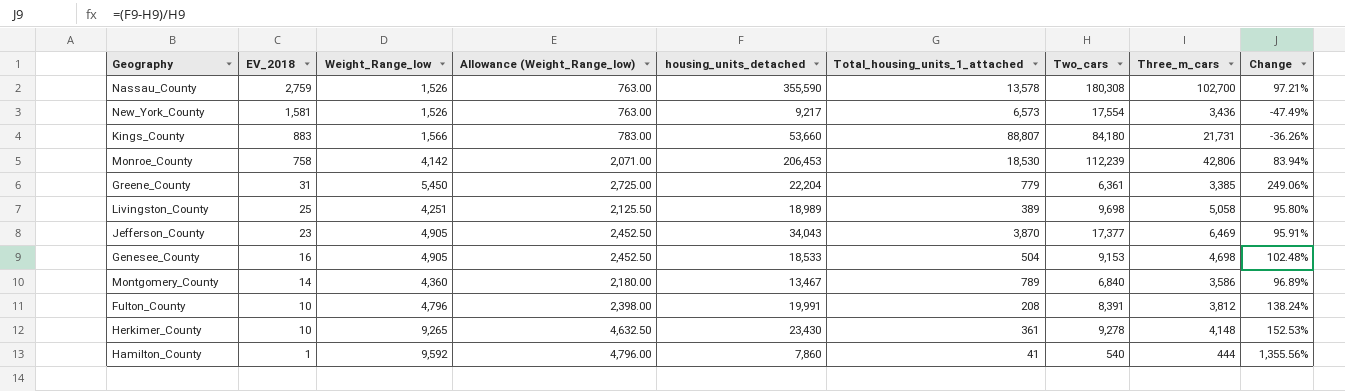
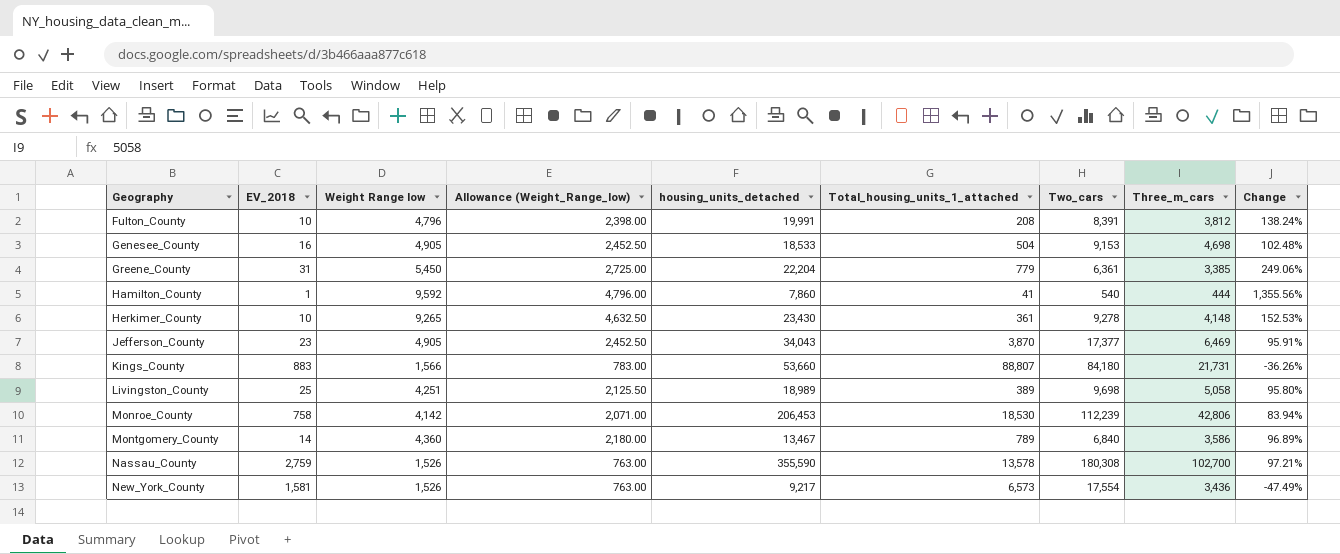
row order: EV_2018 descending -> Geography ascending
column name: Weight_Range_low -> Weight Range low

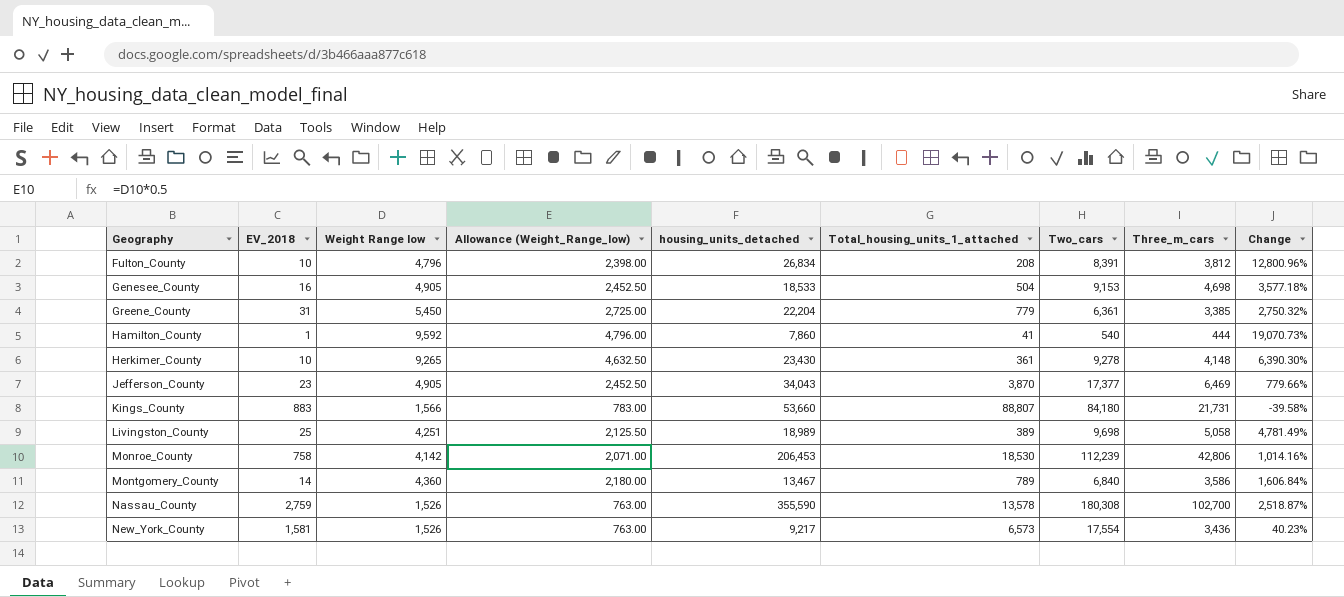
column Change | formula: ([housing_units_detached] - [Two_cars]) / [Two_cars] -> ([housing_units_detached] - [Total_housing_units_1_attached]) / [Total_housing_units_1_attached]
Fulton_County | housing_units_detached: 19,991 -> 26,834

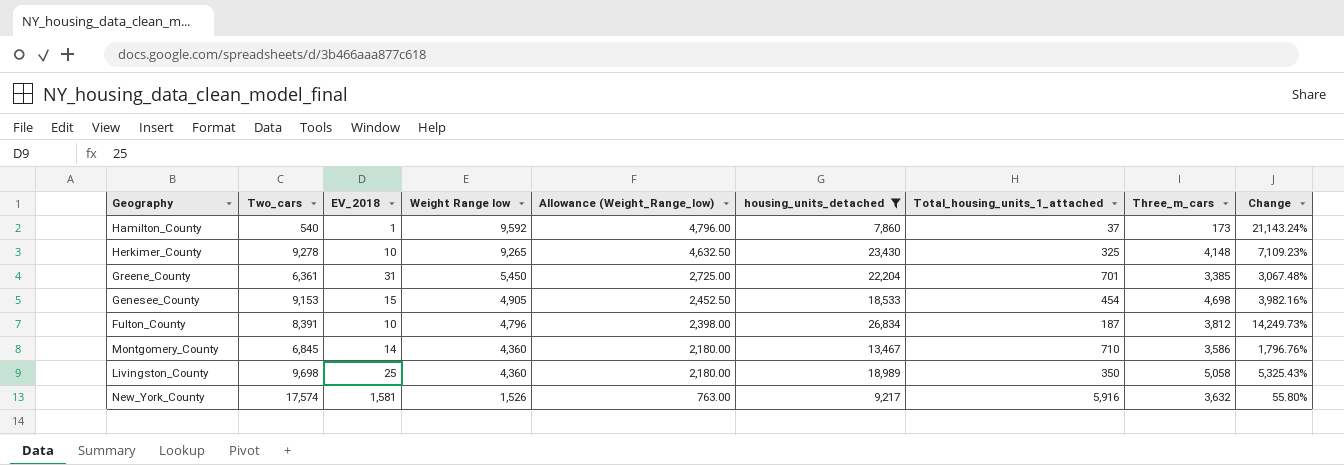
filter: none -> housing_units_detached <= 26,834
row order: Geography ascending -> Weight Range low descending
column Two_cars | position: 7 -> 2
Hamilton_County | Total_housing_units_1_attached: 41 -> 37
Hamilton_County | Three_m_cars: 444 -> 173
Hamilton_County | Change: 19,070.73% -> 21,143.24%
Herkimer_County | Total_housing_units_1_attached: 361 -> 325
Herkimer_County | Change: 6,390.30% -> 7,109.23%
Greene_County | Total_housing_units_1_attached: 779 -> 701
Greene_County | Change: 2,750.32% -> 3,067.48%
Genesee_County | EV_2018: 16 -> 15
Genesee_County | Total_housing_units_1_attached: 504 -> 454
Genesee_County | Change: 3,577.18% -> 3,982.16%
Fulton_County | Total_housing_units_1_attached: 208 -> 187
Fulton_County | Change: 12,800.96% -> 14,249.73%
Montgomery_County | Two_cars: 6,840 -> 6,845
Montgomery_County | Total_housing_units_1_attached: 789 -> 710
Montgomery_County | Change: 1,606.84% -> 1,796.76%
Livingston_County | Weight Range low: 4,251 -> 4,360
Livingston_County | Allowance (Weight_Range_low): 2,125.50 -> 2,180.00
Livingston_County | Total_housing_units_1_attached: 389 -> 350
Livingston_County | Change: 4,781.49% -> 5,325.43%
New_York_County | Two_cars: 17,554 -> 17,574
New_York_County | Total_housing_units_1_attached: 6,573 -> 5,916
New_York_County | Three_m_cars: 3,436 -> 3,632
New_York_County | Change: 40.23% -> 55.80%

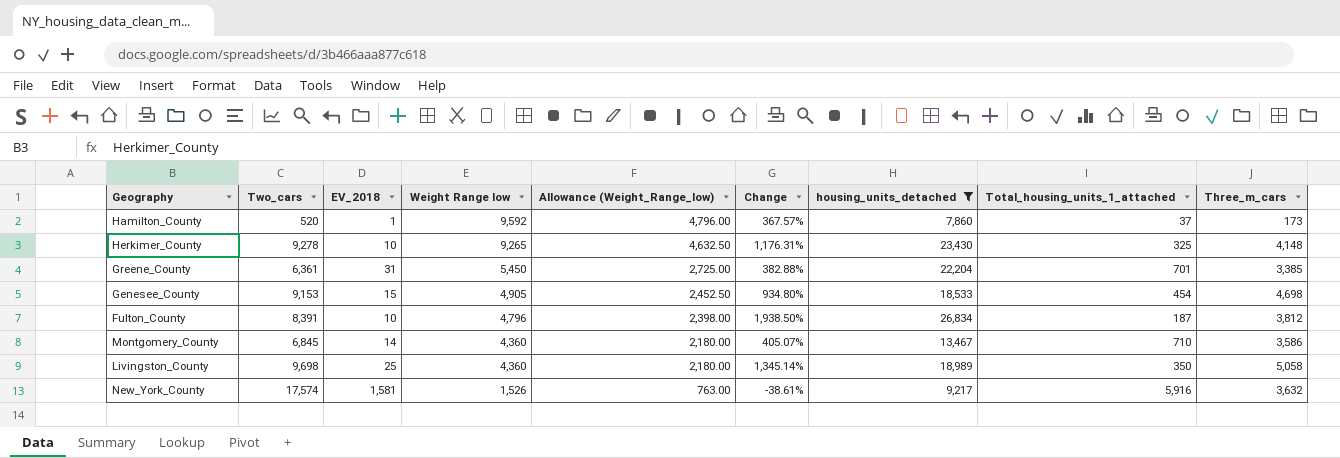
column Change | formula: ([housing_units_detached] - [Total_housing_units_1_attached]) / [Total_housing_units_1_attached] -> ([Three_m_cars] - [Total_housing_units_1_attached]) / [Total_housing_units_1_attached]
column Change | position: 9 -> 6
Hamilton_County | Two_cars: 540 -> 520

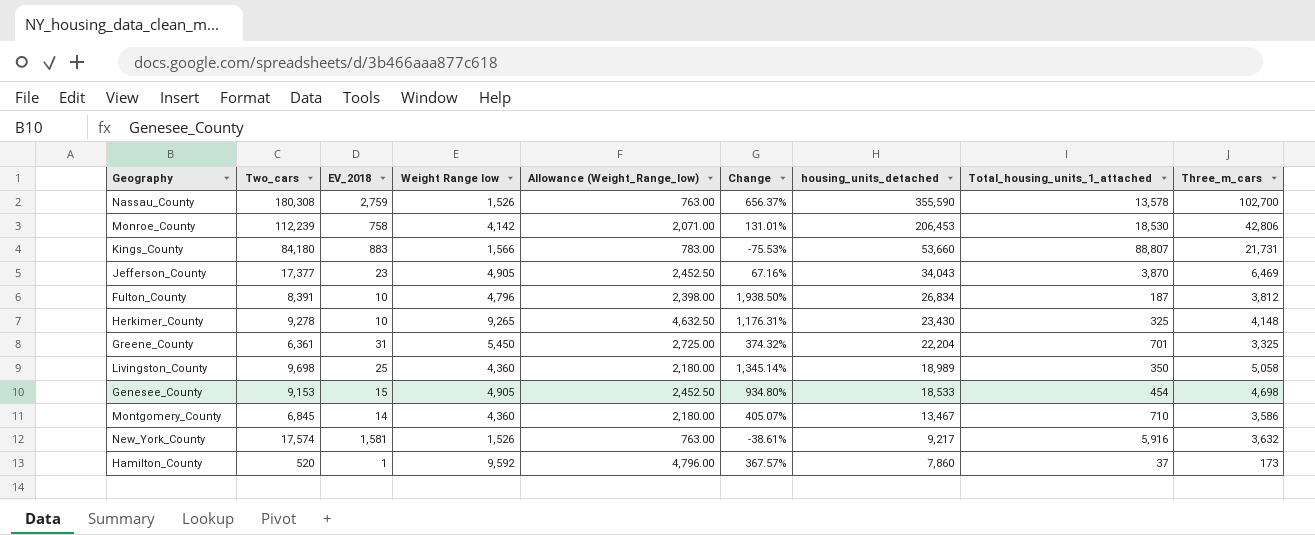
filter: housing_units_detached <= 26,834 -> none
row order: Weight Range low descending -> housing_units_detached descending
Greene_County | Change: 382.88% -> 374.32%
Greene_County | Three_m_cars: 3,385 -> 3,325

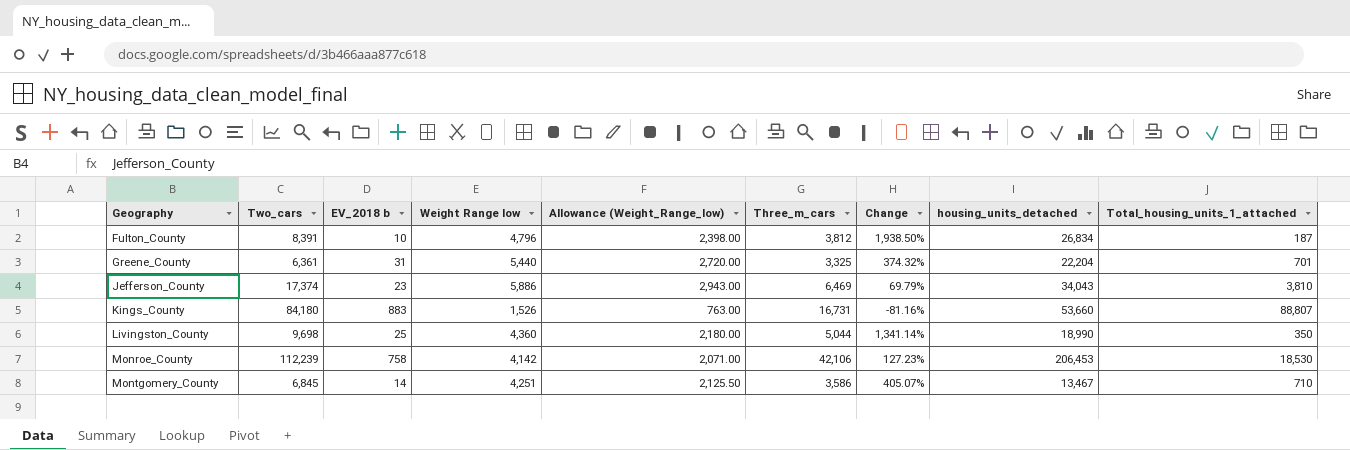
row order: housing_units_detached descending -> Geography ascending
column name: EV_2018 -> EV_2018 b
column Three_m_cars | position: 9 -> 6
row Nassau_County: 180,308 | 2,759 | 1,526 | 763.00 | 656.37% | 355,590 | 13,578 | 102,700 -> none
row Herkimer_County: 9,278 | 10 | 9,265 | 4,632.50 | 1,176.31% | 23,430 | 325 | 4,148 -> none
row Genesee_County: 9,153 | 15 | 4,905 | 2,452.50 | 934.80% | 18,533 | 454 | 4,698 -> none
row New_York_County: 17,574 | 1,581 | 1,526 | 763.00 | -38.61% | 9,217 | 5,916 | 3,632 -> none
row Hamilton_County: 520 | 1 | 9,592 | 4,796.00 | 367.57% | 7,860 | 37 | 173 -> none
Greene_County | Weight Range low: 5,450 -> 5,440
Greene_County | Allowance (Weight_Range_low): 2,725.00 -> 2,720.00
Jefferson_County | Two_cars: 17,377 -> 17,374
Jefferson_County | Weight Range low: 4,905 -> 5,886
Jefferson_County | Allowance (Weight_Range_low): 2,452.50 -> 2,943.00
Jefferson_County | Change: 67.16% -> 69.79%
Jefferson_County | Total_housing_units_1_attached: 3,870 -> 3,810
Kings_County | Weight Range low: 1,566 -> 1,526
Kings_County | Allowance (Weight_Range_low): 783.00 -> 763.00
Kings_County | Three_m_cars: 21,731 -> 16,731
Kings_County | Change: -75.53% -> -81.16%
Livingston_County | Three_m_cars: 5,058 -> 5,044
Livingston_County | Change: 1,345.14% -> 1,341.14%
Livingston_County | housing_units_detached: 18,989 -> 18,990
Monroe_County | Three_m_cars: 42,806 -> 42,106
Monroe_County | Change: 131.01% -> 127.23%
Montgomery_County | Weight Range low: 4,360 -> 4,251
Montgomery_County | Allowance (Weight_Range_low): 2,180.00 -> 2,125.50

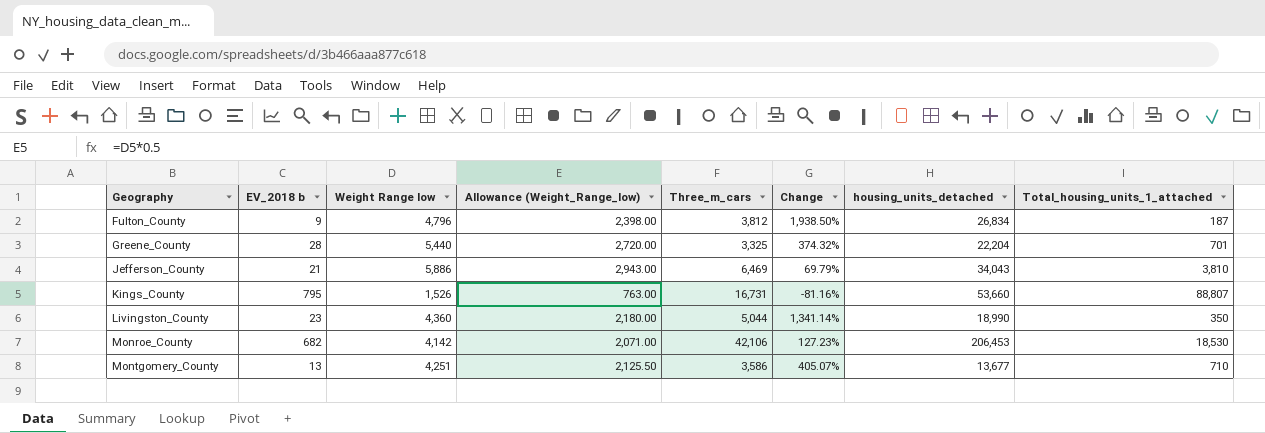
column Two_cars | position: 2 -> none
Fulton_County | EV_2018 b: 10 -> 9
Greene_County | EV_2018 b: 31 -> 28
Jefferson_County | EV_2018 b: 23 -> 21
Kings_County | EV_2018 b: 883 -> 795
Livingston_County | EV_2018 b: 25 -> 23
Monroe_County | EV_2018 b: 758 -> 682
Montgomery_County | EV_2018 b: 14 -> 13
Montgomery_County | housing_units_detached: 13,467 -> 13,677

